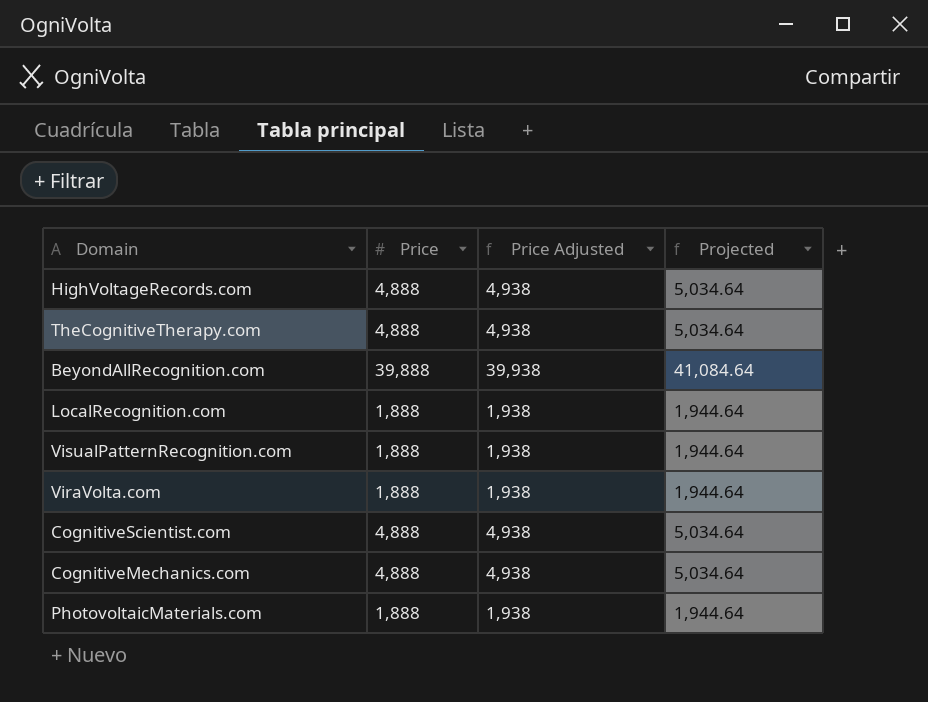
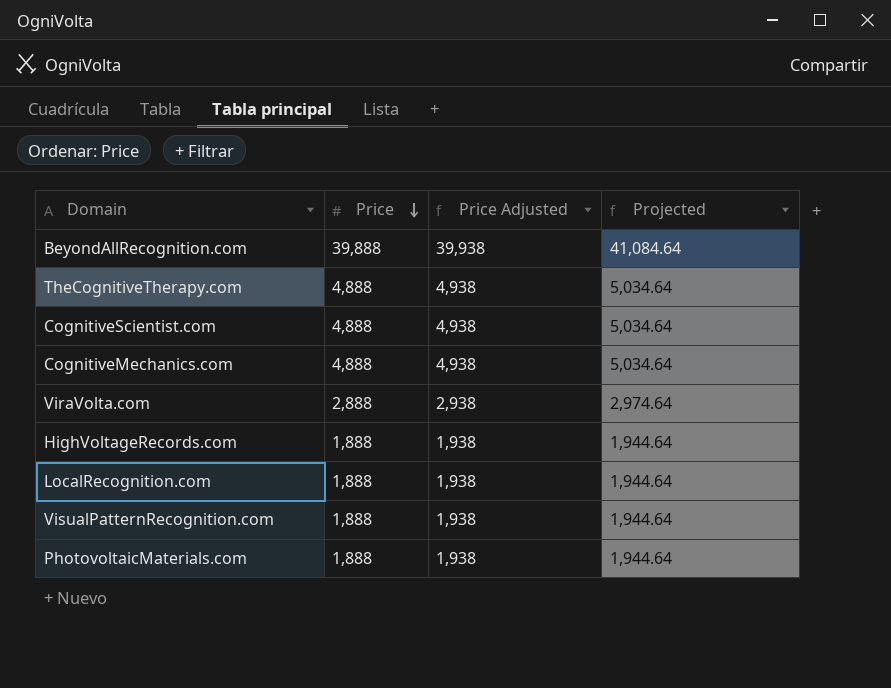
row order: none -> Price descending
ViraVolta.com | Price: 1,888 -> 2,888
ViraVolta.com | Price Adjusted: 1,938 -> 2,938
ViraVolta.com | Projected: 1,944.64 -> 2,974.64
HighVoltageRecords.com | Price: 4,888 -> 1,888
HighVoltageRecords.com | Price Adjusted: 4,938 -> 1,938
HighVoltageRecords.com | Projected: 5,034.64 -> 1,944.64

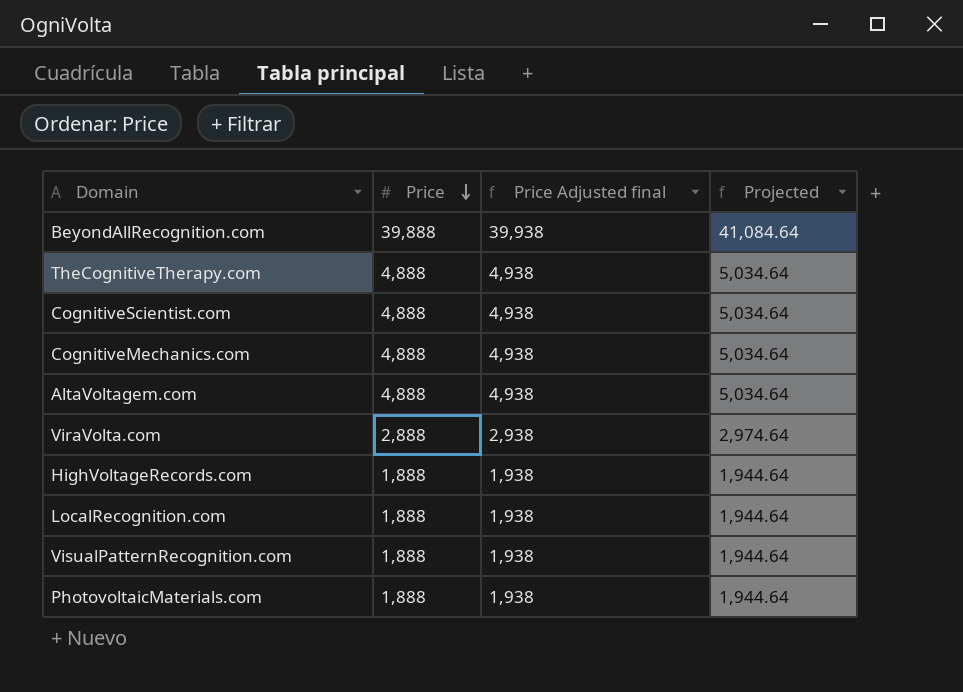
column name: Price Adjusted -> Price Adjusted final
row AltaVoltagem.com: none -> 4,888 | 4,938 | 5,034.64

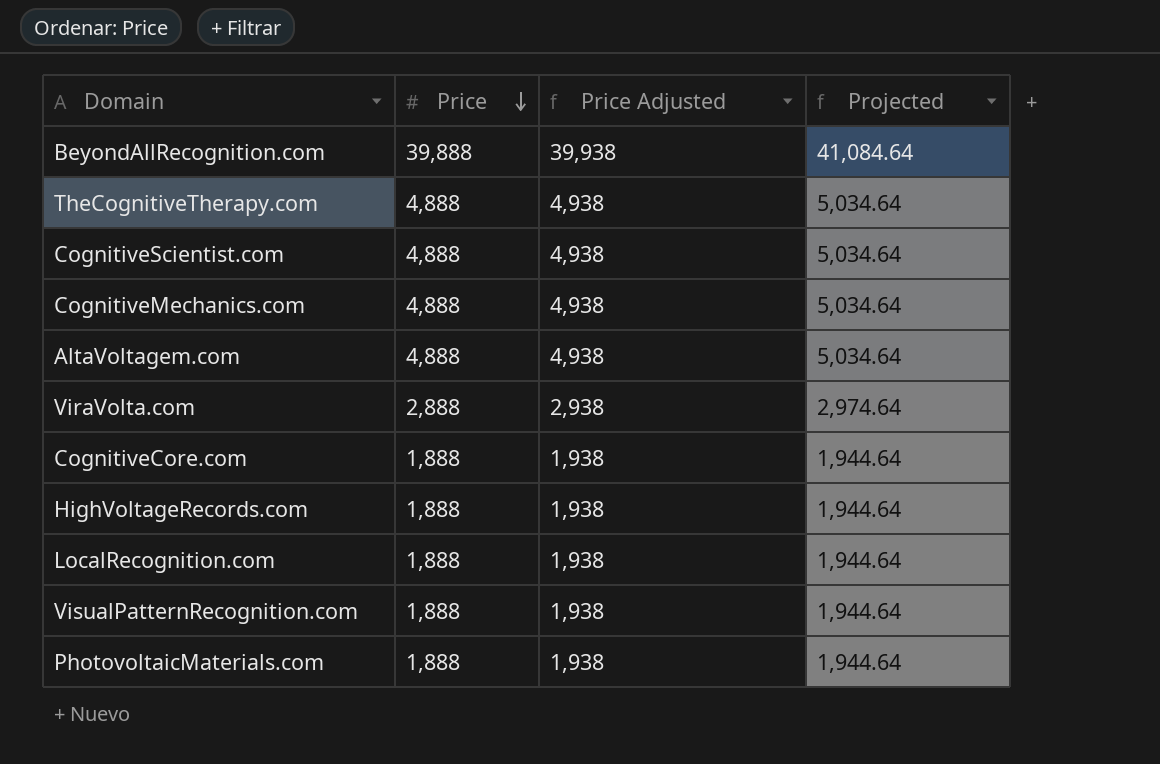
column name: Price Adjusted final -> Price Adjusted
row CognitiveCore.com: none -> 1,888 | 1,938 | 1,944.64

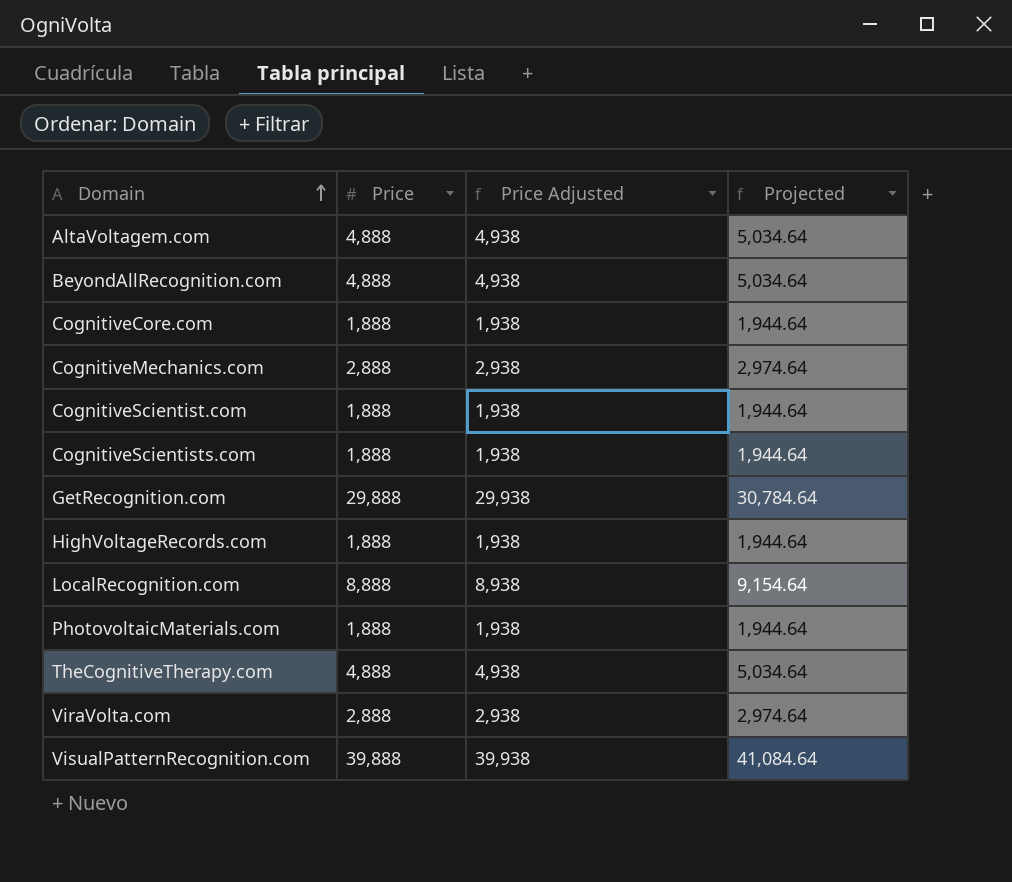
row order: Price descending -> Domain ascending
BeyondAllRecognition.com | Price: 39,888 -> 4,888
BeyondAllRecognition.com | Price Adjusted: 39,938 -> 4,938
BeyondAllRecognition.com | Projected: 41,084.64 -> 5,034.64
CognitiveMechanics.com | Price: 4,888 -> 2,888
CognitiveMechanics.com | Price Adjusted: 4,938 -> 2,938
CognitiveMechanics.com | Projected: 5,034.64 -> 2,974.64
CognitiveScientist.com | Price: 4,888 -> 1,888
CognitiveScientist.com | Price Adjusted: 4,938 -> 1,938
CognitiveScientist.com | Projected: 5,034.64 -> 1,944.64
row CognitiveScientists.com: none -> 1,888 | 1,938 | 1,944.64
row GetRecognition.com: none -> 29,888 | 29,938 | 30,784.64
LocalRecognition.com | Price: 1,888 -> 8,888
LocalRecognition.com | Price Adjusted: 1,938 -> 8,938
LocalRecognition.com | Projected: 1,944.64 -> 9,154.64
VisualPatternRecognition.com | Price: 1,888 -> 39,888
VisualPatternRecognition.com | Price Adjusted: 1,938 -> 39,938
VisualPatternRecognition.com | Projected: 1,944.64 -> 41,084.64

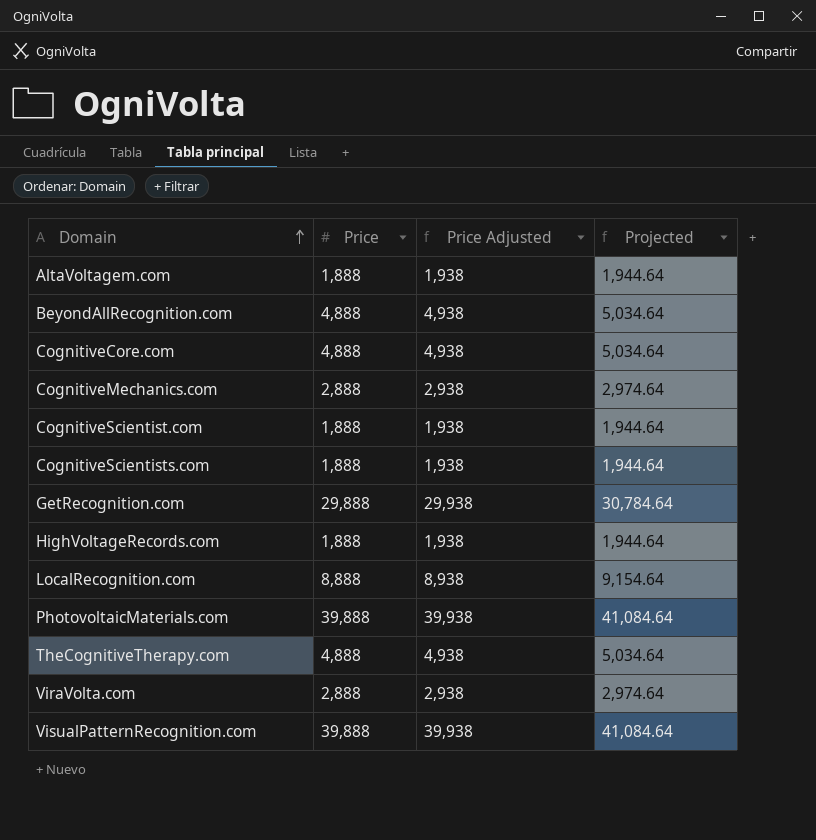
AltaVoltagem.com | Price: 4,888 -> 1,888
AltaVoltagem.com | Price Adjusted: 4,938 -> 1,938
AltaVoltagem.com | Projected: 5,034.64 -> 1,944.64
CognitiveCore.com | Price: 1,888 -> 4,888
CognitiveCore.com | Price Adjusted: 1,938 -> 4,938
CognitiveCore.com | Projected: 1,944.64 -> 5,034.64
PhotovoltaicMaterials.com | Price: 1,888 -> 39,888
PhotovoltaicMaterials.com | Price Adjusted: 1,938 -> 39,938
PhotovoltaicMaterials.com | Projected: 1,944.64 -> 41,084.64

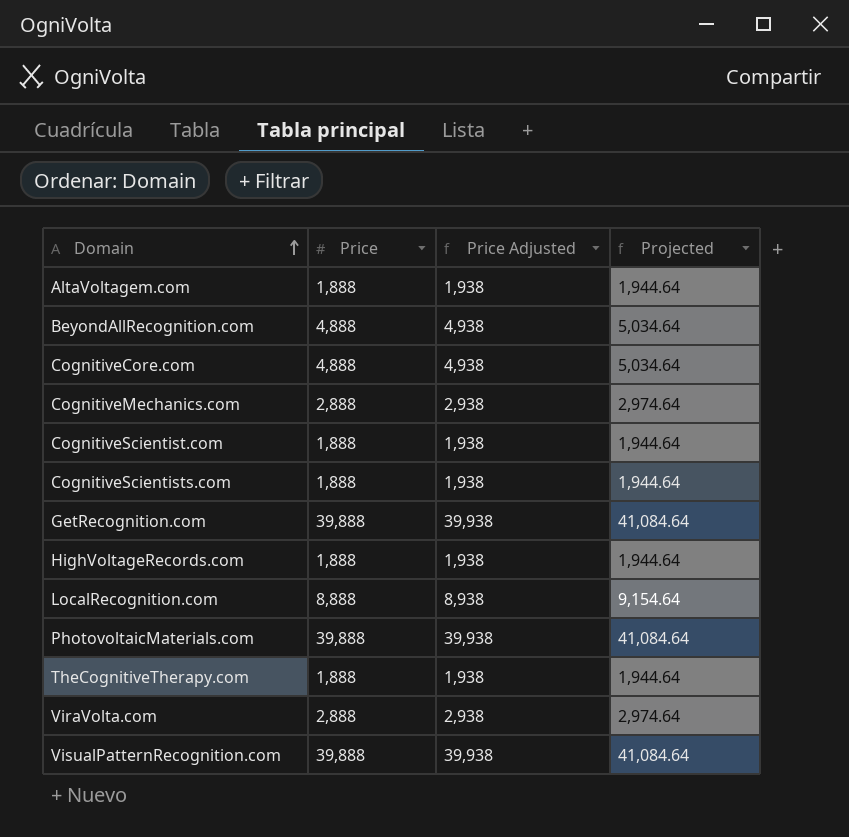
GetRecognition.com | Price: 29,888 -> 39,888
GetRecognition.com | Price Adjusted: 29,938 -> 39,938
GetRecognition.com | Projected: 30,784.64 -> 41,084.64
TheCognitiveTherapy.com | Price: 4,888 -> 1,888
TheCognitiveTherapy.com | Price Adjusted: 4,938 -> 1,938
TheCognitiveTherapy.com | Projected: 5,034.64 -> 1,944.64

